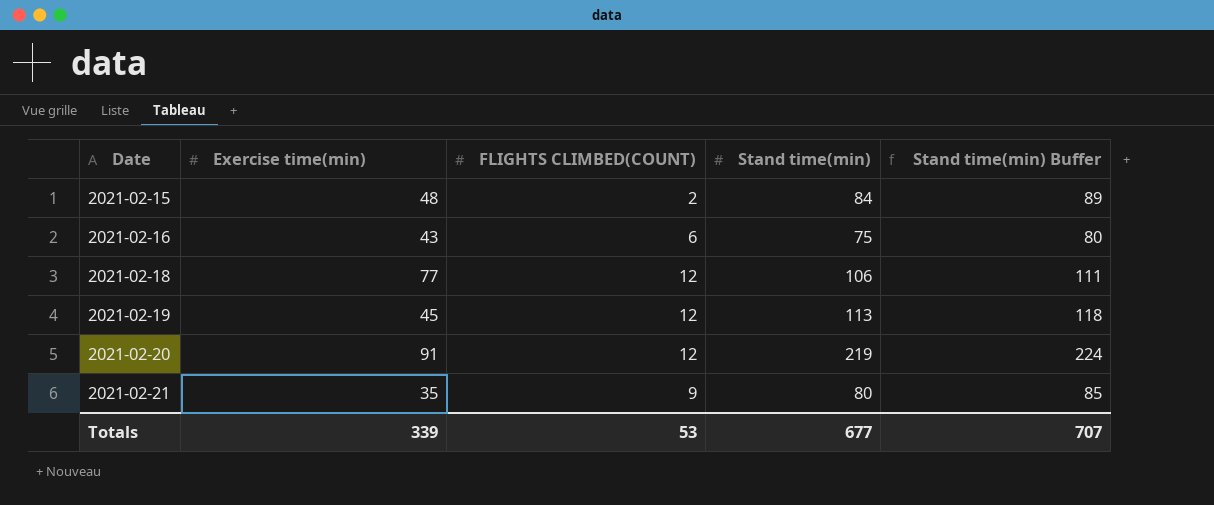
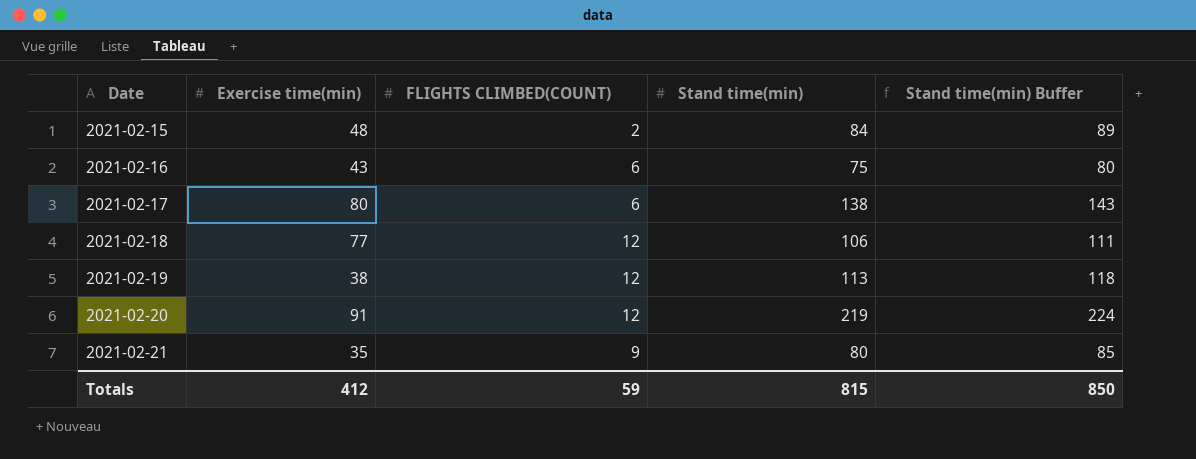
row 2021-02-17: none -> 80 | 6 | 138 | 143
2021-02-19 | Exercise time(min): 45 -> 38
Totals | Exercise time(min): 339 -> 412
Totals | FLIGHTS CLIMBED(COUNT): 53 -> 59
Totals | Stand time(min): 677 -> 815
Totals | Stand time(min) Buffer: 707 -> 850

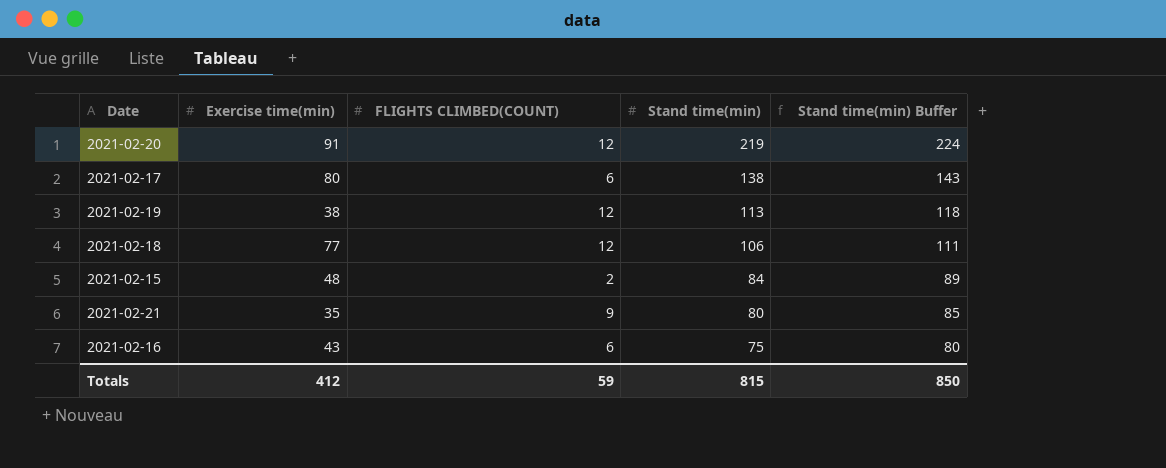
row order: Date ascending -> Stand time(min) descending

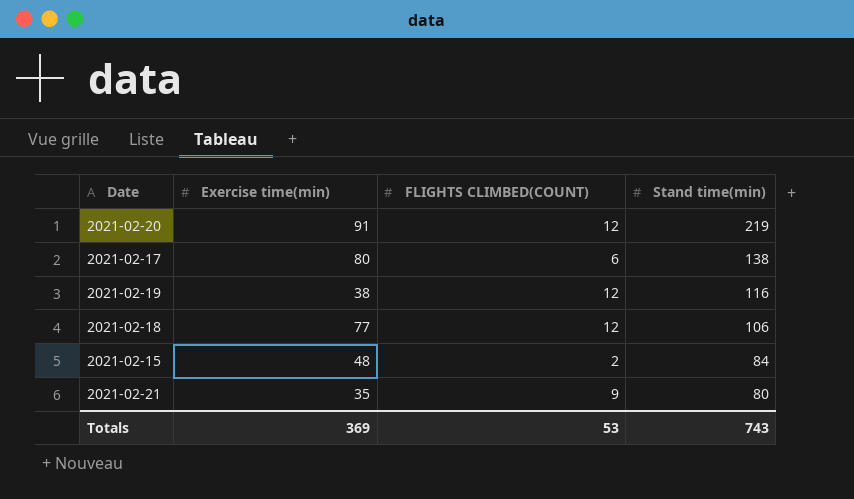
column Stand time(min) Buffer | formula: [Stand time(min)] + 5 -> none
row 2021-02-16: 43 | 6 | 75 | 80 -> none
2021-02-19 | Stand time(min): 113 -> 116
Totals | Exercise time(min): 412 -> 369
Totals | FLIGHTS CLIMBED(COUNT): 59 -> 53
Totals | Stand time(min): 815 -> 743

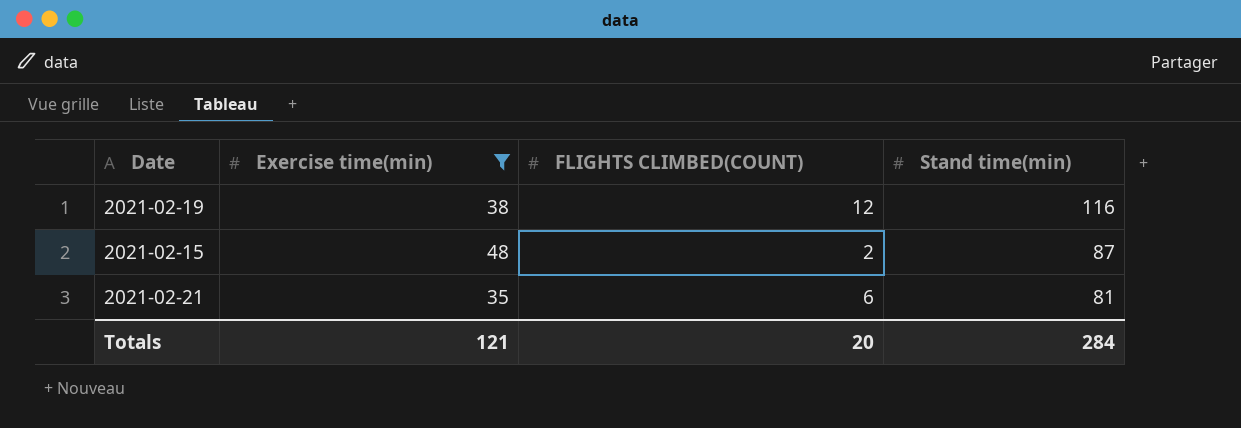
filter: none -> Exercise time(min) <= 48
2021-02-15 | Stand time(min): 84 -> 87
2021-02-21 | FLIGHTS CLIMBED(COUNT): 9 -> 6
2021-02-21 | Stand time(min): 80 -> 81
Totals | Exercise time(min): 369 -> 121
Totals | FLIGHTS CLIMBED(COUNT): 53 -> 20
Totals | Stand time(min): 743 -> 284

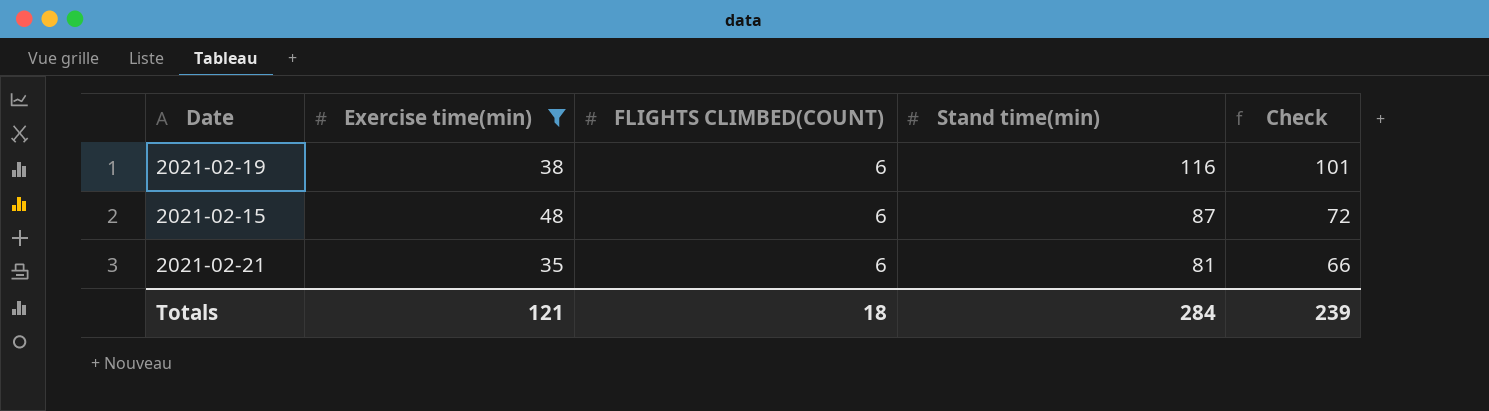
column Check | formula: none -> [Stand time(min)] - 15
2021-02-19 | FLIGHTS CLIMBED(COUNT): 12 -> 6
2021-02-15 | FLIGHTS CLIMBED(COUNT): 2 -> 6
Totals | FLIGHTS CLIMBED(COUNT): 20 -> 18

